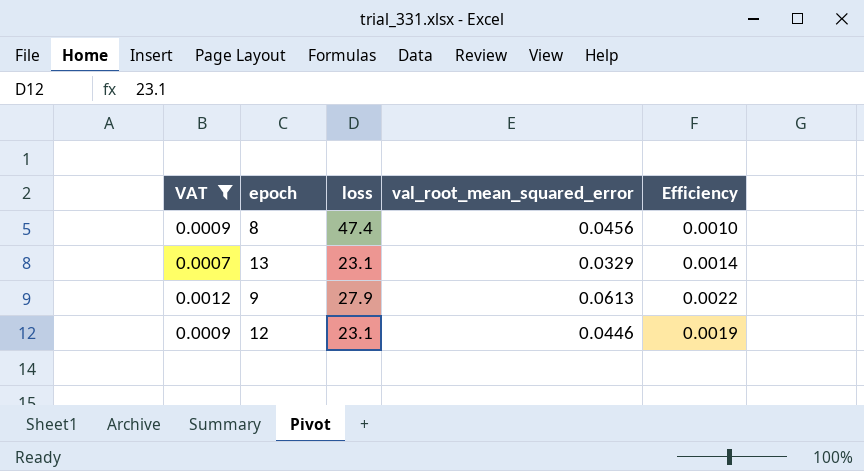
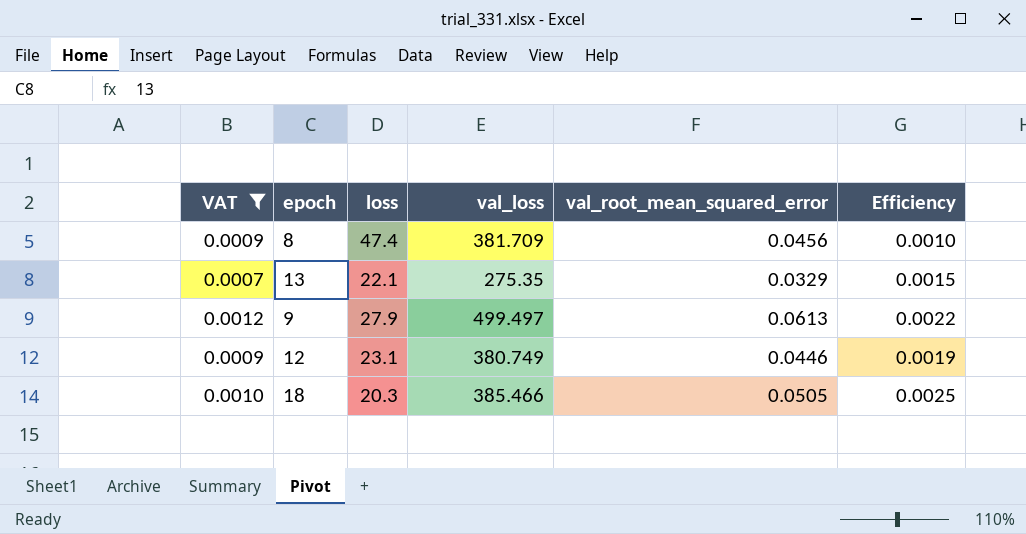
column val_loss | position: none -> 4
13 | loss: 23.1 -> 22.1
13 | Efficiency: 0.0014 -> 0.0015
row 18: none -> 0.0010 | 20.3 | 385.466 | 0.0505 | 0.0025

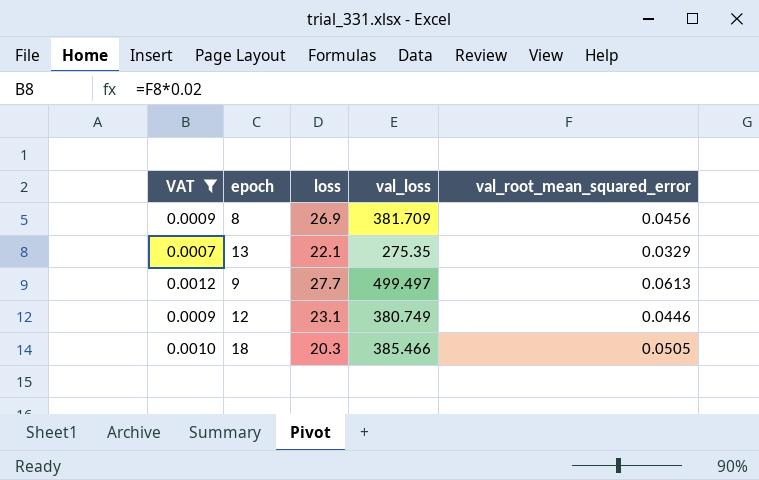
column Efficiency | formula: [val_root_mean_squared_error] / [loss] -> none
8 | loss: 47.4 -> 26.9
9 | loss: 27.9 -> 27.7

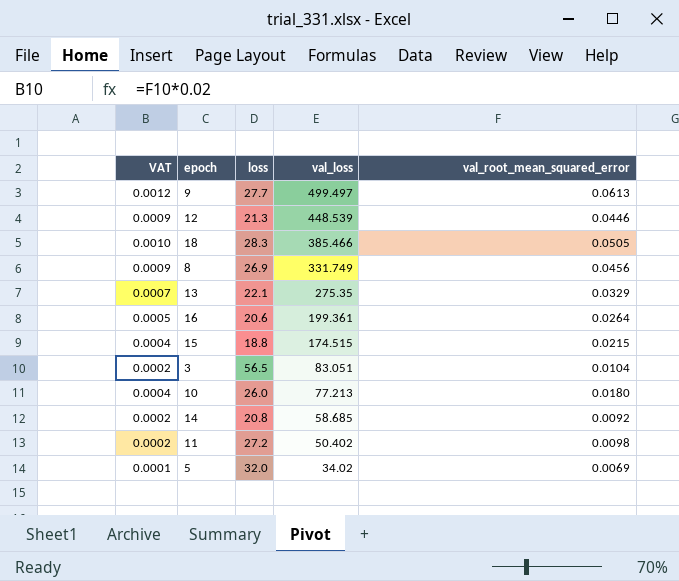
filter: VAT >= 0.0007 -> none
row order: none -> val_loss descending
12 | loss: 23.1 -> 21.3
12 | val_loss: 380.749 -> 448.539
18 | loss: 20.3 -> 28.3
8 | val_loss: 381.709 -> 331.749

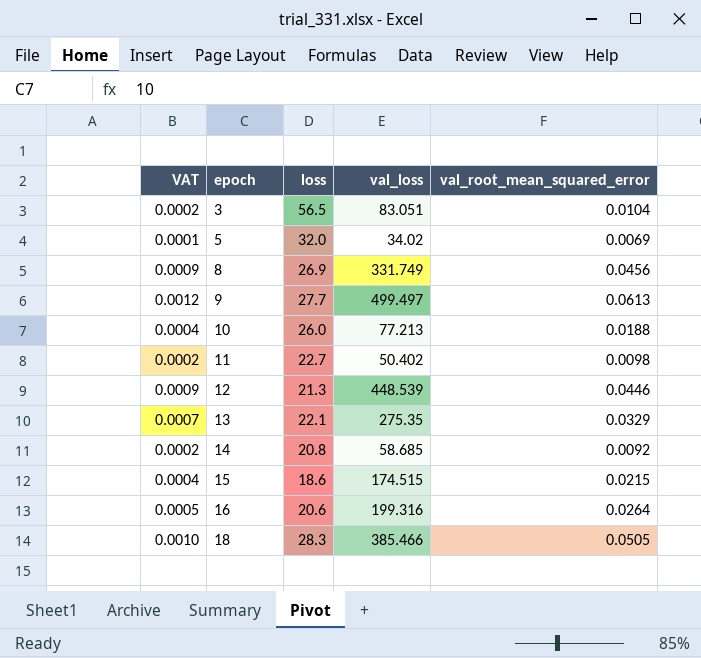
row order: val_loss descending -> epoch ascending
10 | val_root_mean_squared_error: 0.0180 -> 0.0188
11 | loss: 27.2 -> 22.7
15 | loss: 18.8 -> 18.6
16 | val_loss: 199.361 -> 199.316

